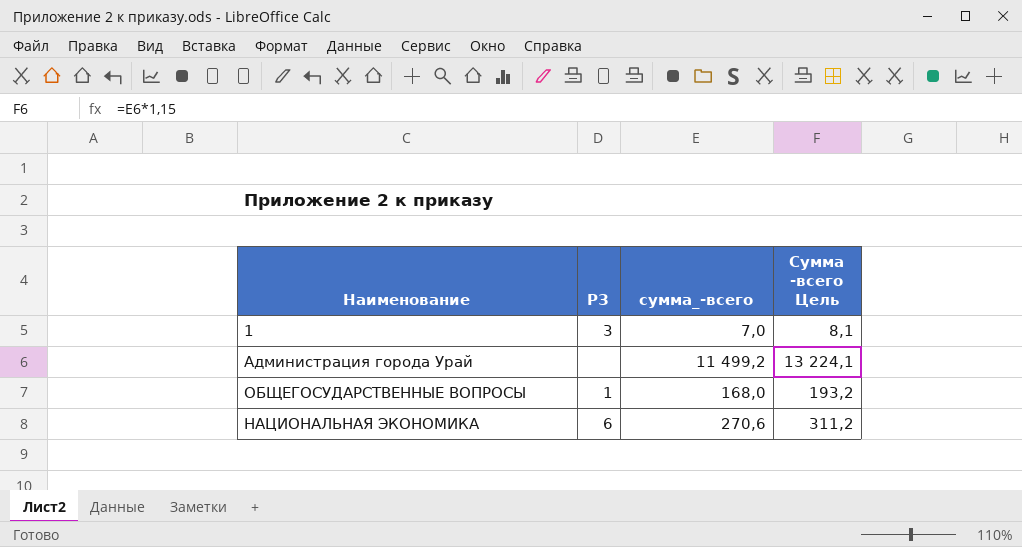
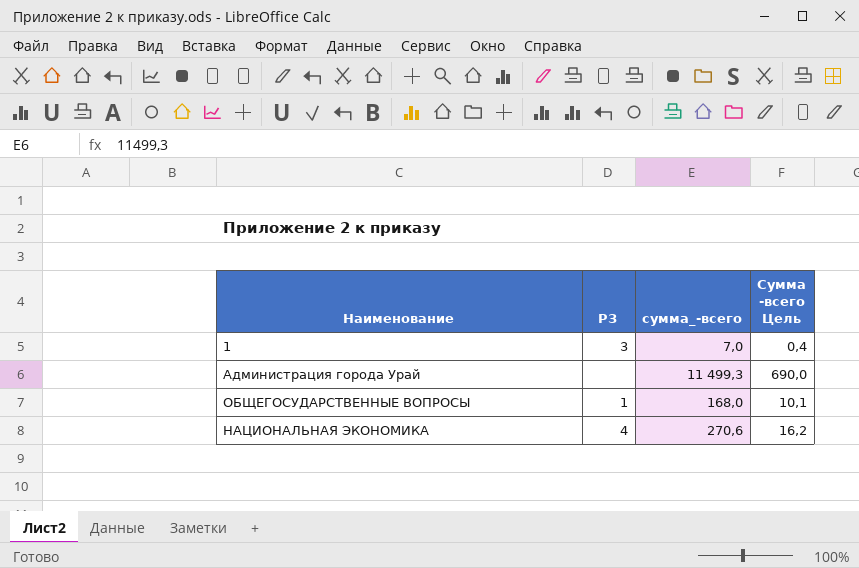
column Сумма -всего Цель | formula: [сумма_-всего] * 1,15 -> [сумма_-всего] * 0,06
Администрация города Урай | сумма_-всего: 11 499,2 -> 11 499,3
НАЦИОНАЛЬНАЯ ЭКОНОМИКА | РЗ: 6 -> 4

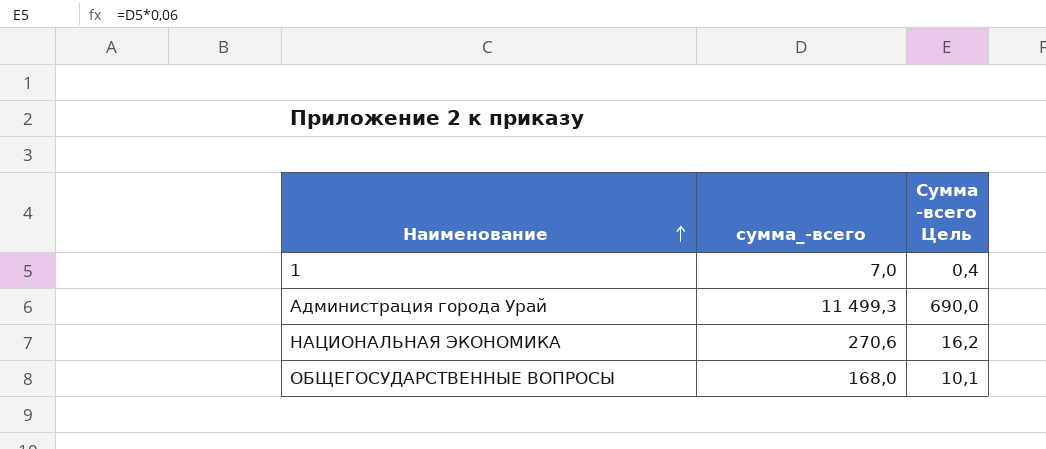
row order: none -> Наименование ascending
column РЗ | position: 2 -> none

